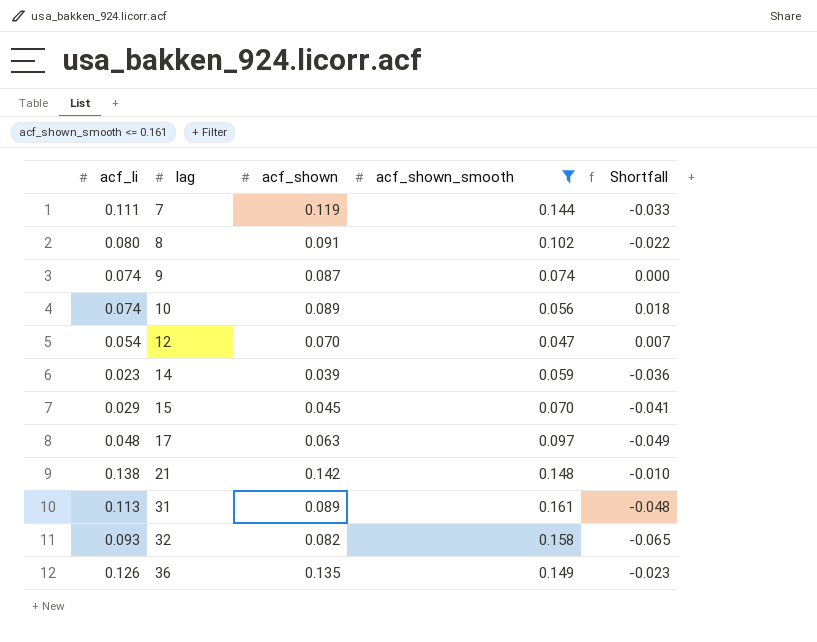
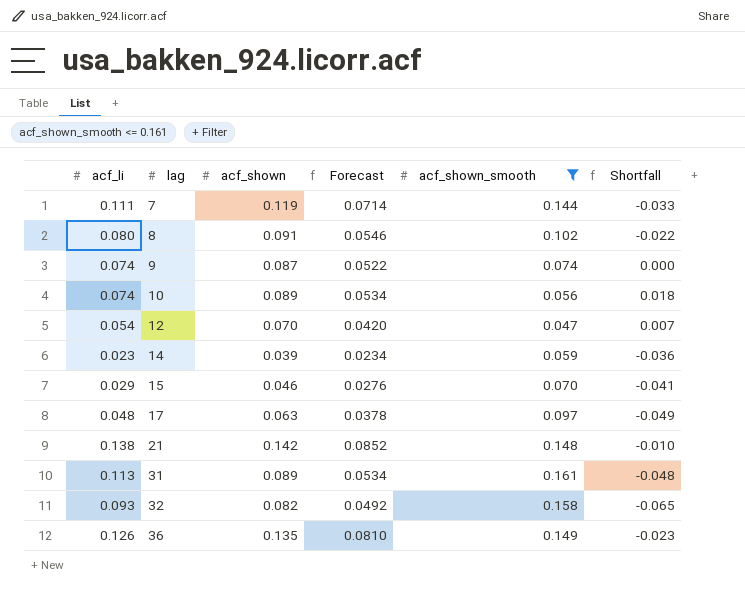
column Forecast | formula: none -> [acf_shown] * 0.6
15 | acf_shown: 0.045 -> 0.046

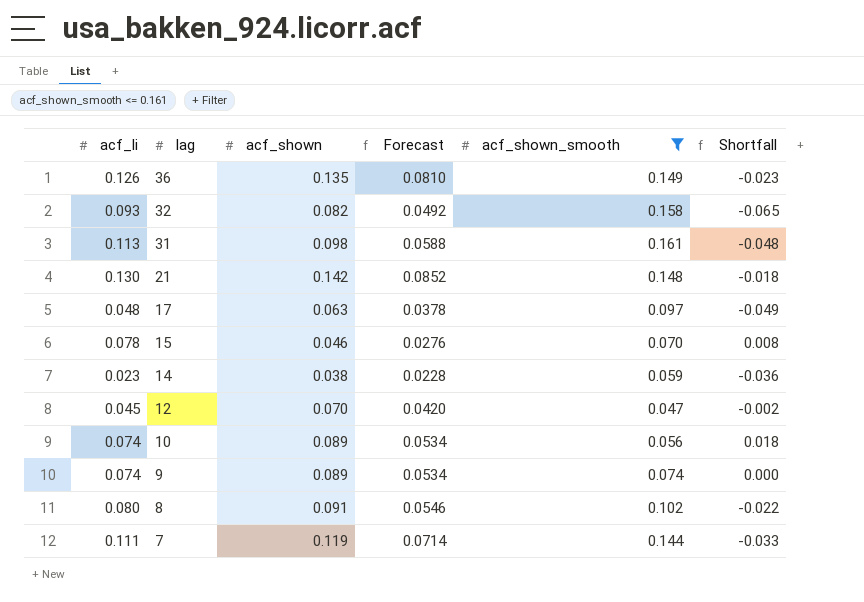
row order: lag ascending -> lag descending
31 | acf_shown: 0.089 -> 0.098
31 | Forecast: 0.0534 -> 0.0588
21 | acf_li: 0.138 -> 0.130
21 | Shortfall: -0.010 -> -0.018
15 | acf_li: 0.029 -> 0.078
15 | Shortfall: -0.041 -> 0.008
14 | acf_shown: 0.039 -> 0.038
14 | Forecast: 0.0234 -> 0.0228
12 | acf_li: 0.054 -> 0.045
12 | Shortfall: 0.007 -> -0.002
9 | acf_shown: 0.087 -> 0.089
9 | Forecast: 0.0522 -> 0.0534

